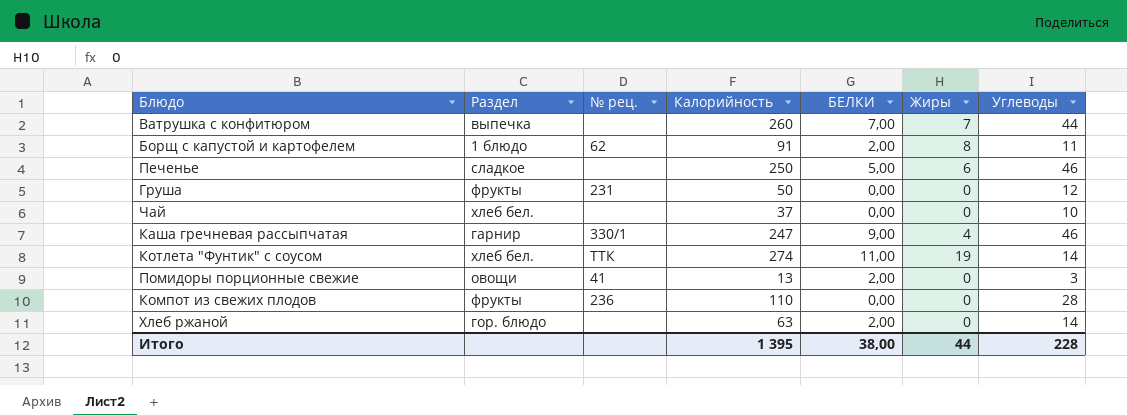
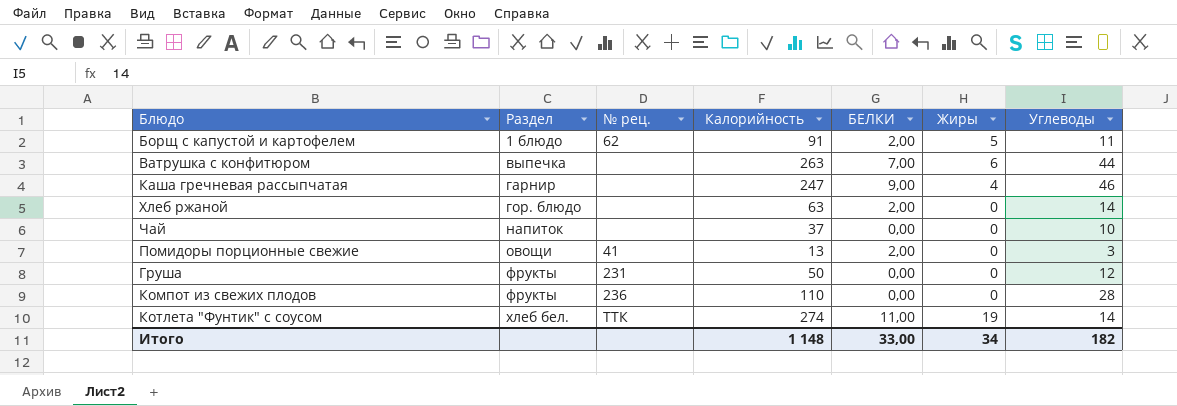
row order: none -> Раздел ascending
row Печенье: сладкое | none | 250 | 5,00 | 6 | 46 -> none
Борщ с капустой и картофелем | Жиры: 8 -> 5
Ватрушка с конфитюром | Калорийность: 260 -> 263
Ватрушка с конфитюром | Жиры: 7 -> 6
Каша гречневая рассыпчатая | № рец.: 330/1 -> none
Чай | Раздел: хлеб бел. -> напиток
Итого | Калорийность: 1 395 -> 1 148
Итого | БЕЛКИ: 38,00 -> 33,00
Итого | Жиры: 44 -> 34
Итого | Углеводы: 228 -> 182

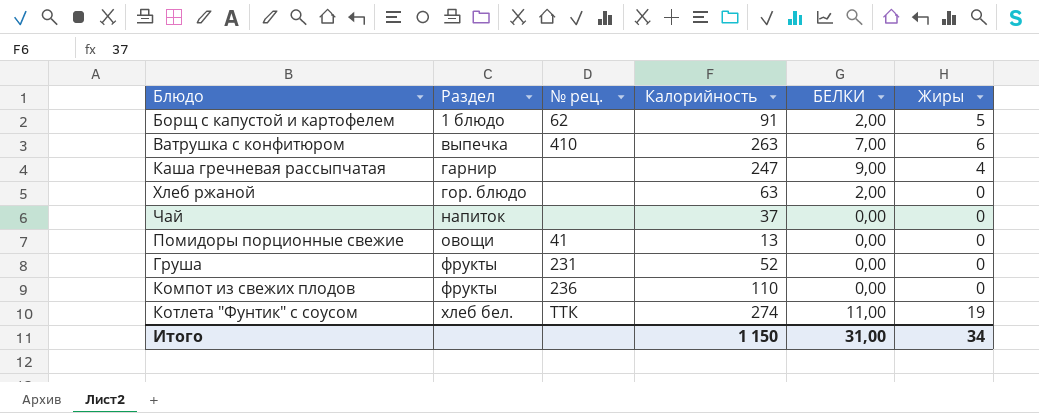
column Углеводы | position: 7 -> none
Ватрушка с конфитюром | № рец.: none -> 410
Помидоры порционные свежие | БЕЛКИ: 2,00 -> 0,00
Груша | Калорийность: 50 -> 52
Итого | Калорийность: 1 148 -> 1 150
Итого | БЕЛКИ: 33,00 -> 31,00

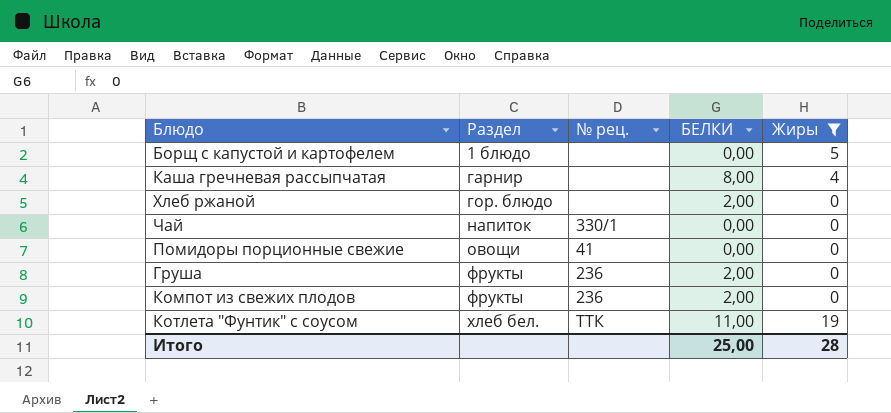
filter: none -> Жиры != 6
column Калорийность | position: 4 -> none
Борщ с капустой и картофелем | № рец.: 62 -> none
Борщ с капустой и картофелем | БЕЛКИ: 2,00 -> 0,00
Каша гречневая рассыпчатая | БЕЛКИ: 9,00 -> 8,00
Чай | № рец.: none -> 330/1
Груша | № рец.: 231 -> 236
Груша | БЕЛКИ: 0,00 -> 2,00
Компот из свежих плодов | БЕЛКИ: 0,00 -> 2,00
Итого | БЕЛКИ: 31,00 -> 25,00
Итого | Жиры: 34 -> 28

